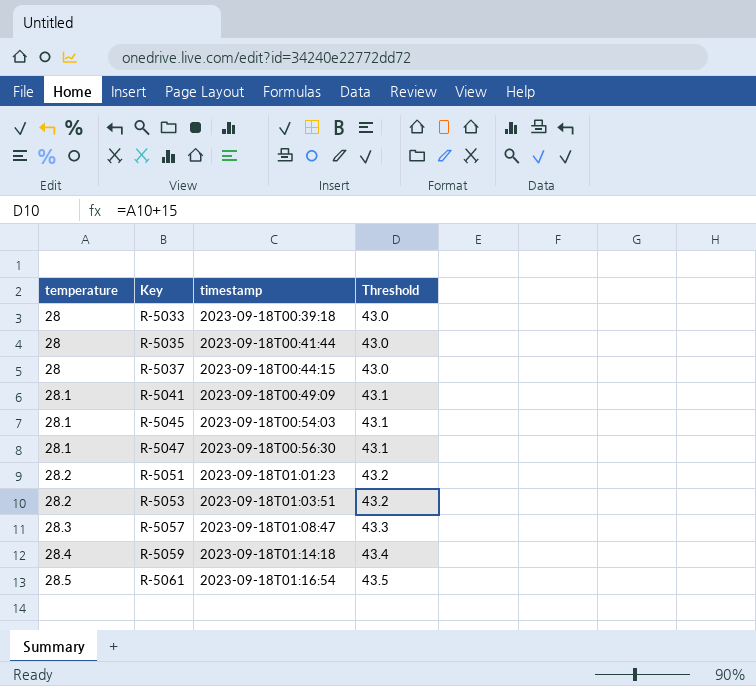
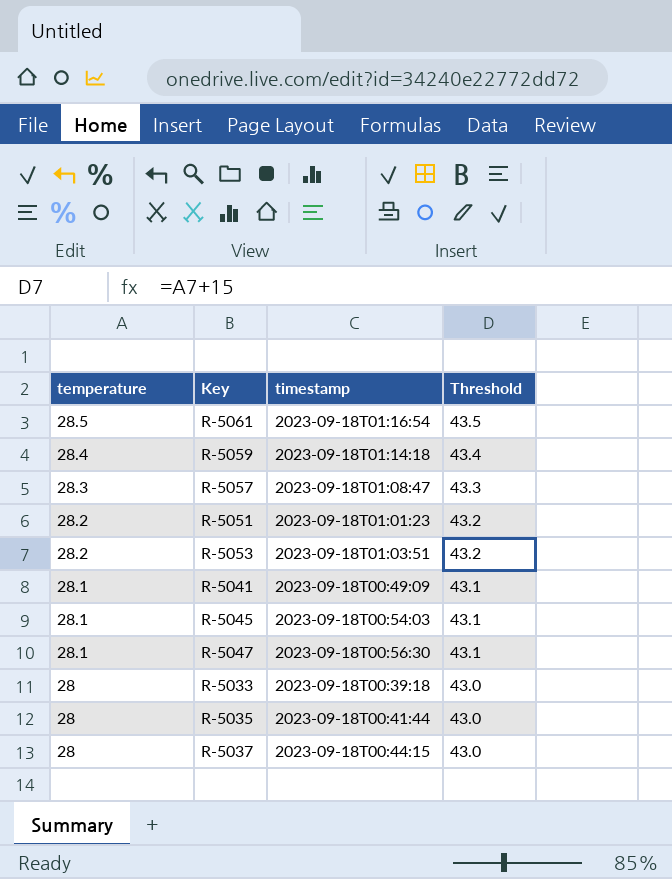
row order: temperature ascending -> temperature descending

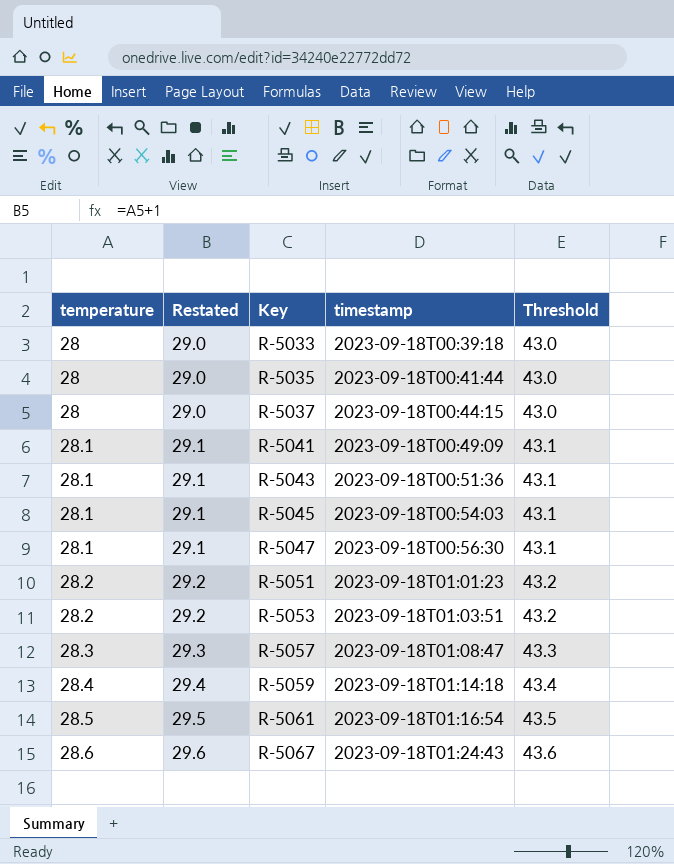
row order: temperature descending -> temperature ascending
column Restated | formula: none -> [temperature] + 1
row R-5043: none -> 28.1 | 29.1 | 2023-09-18T00:51:36 | 43.1
row R-5067: none -> 28.6 | 29.6 | 2023-09-18T01:24:43 | 43.6

